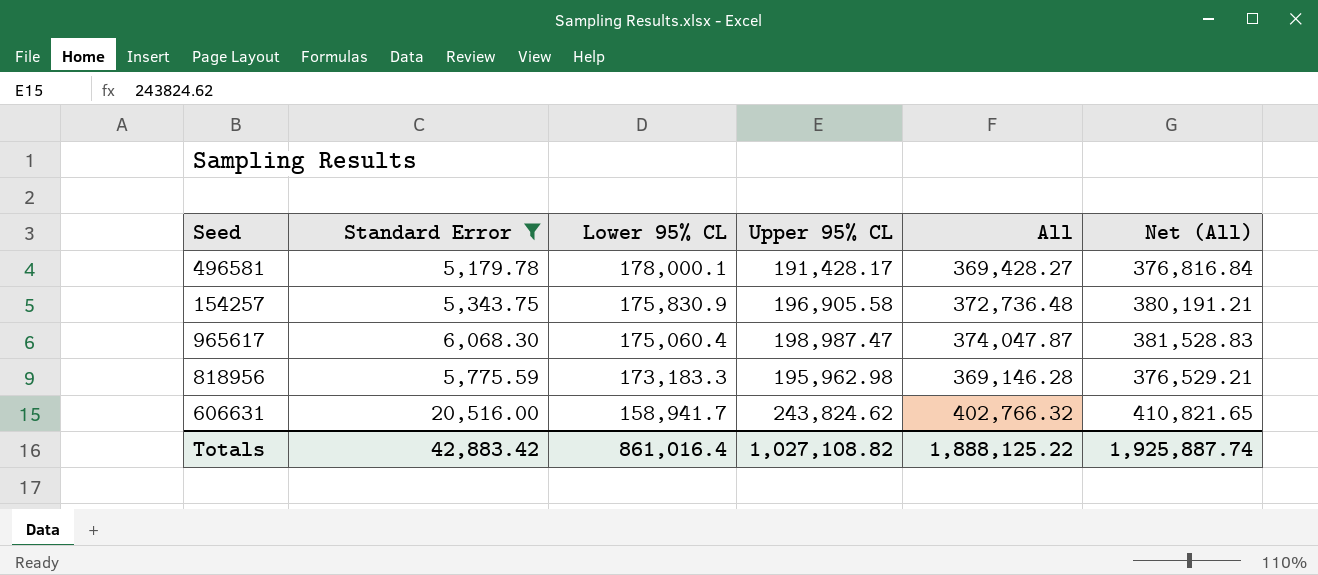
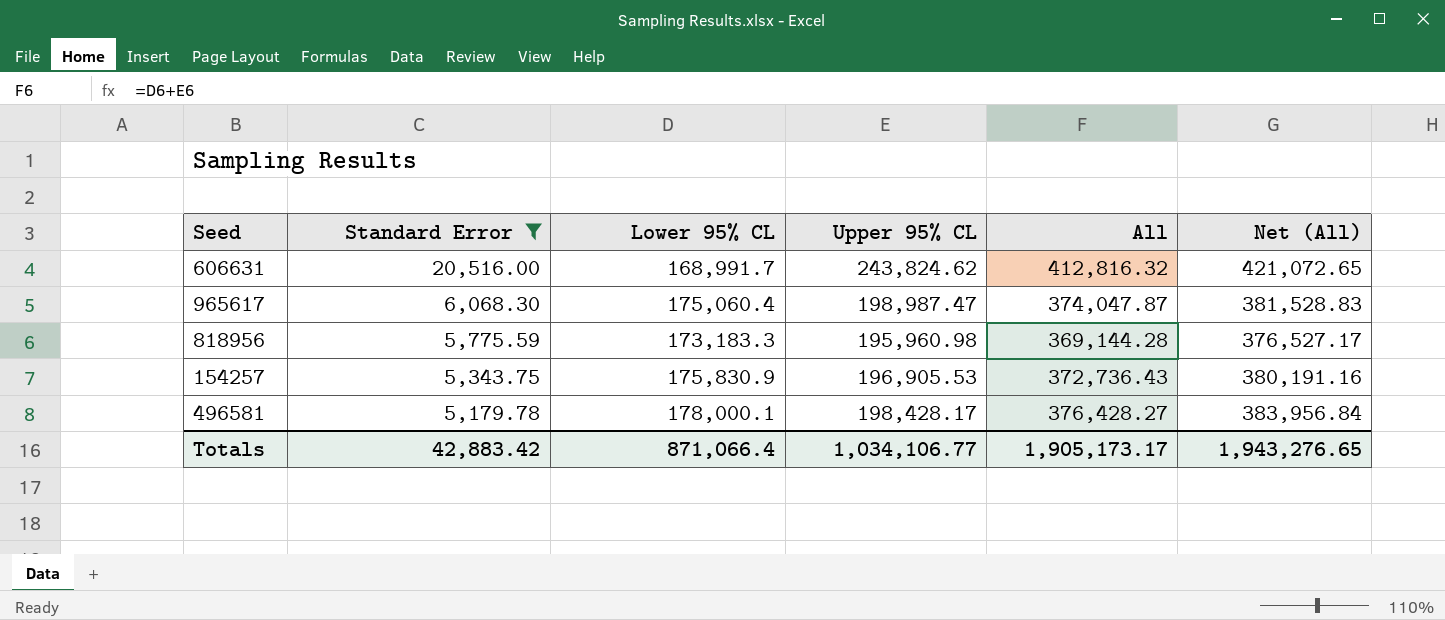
row order: Lower 95% CL descending -> Standard Error descending
606631 | Lower 95% CL: 158,941.7 -> 168,991.7
606631 | All: 402,766.32 -> 412,816.32
606631 | Net (All): 410,821.65 -> 421,072.65
818956 | Upper 95% CL: 195,962.98 -> 195,960.98
818956 | All: 369,146.28 -> 369,144.28
818956 | Net (All): 376,529.21 -> 376,527.17
154257 | Upper 95% CL: 196,905.58 -> 196,905.53
154257 | All: 372,736.48 -> 372,736.43
154257 | Net (All): 380,191.21 -> 380,191.16
496581 | Upper 95% CL: 191,428.17 -> 198,428.17
496581 | All: 369,428.27 -> 376,428.27
496581 | Net (All): 376,816.84 -> 383,956.84
Totals | Lower 95% CL: 861,016.4 -> 871,066.4
Totals | Upper 95% CL: 1,027,108.82 -> 1,034,106.77
Totals | All: 1,888,125.22 -> 1,905,173.17
Totals | Net (All): 1,925,887.74 -> 1,943,276.65

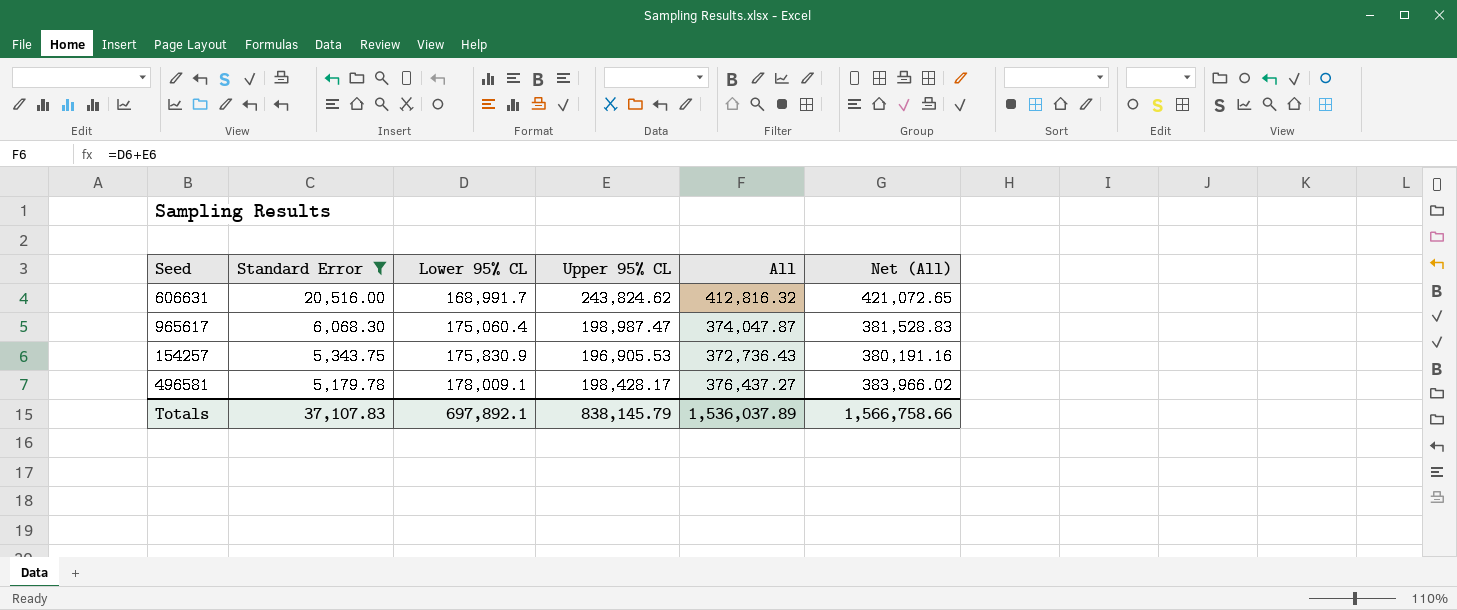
row 818956: 5,775.59 | 173,183.3 | 195,960.98 | 369,144.28 | 376,527.17 -> none
496581 | Lower 95% CL: 178,000.1 -> 178,009.1
496581 | All: 376,428.27 -> 376,437.27
496581 | Net (All): 383,956.84 -> 383,966.02
Totals | Standard Error: 42,883.42 -> 37,107.83
Totals | Lower 95% CL: 871,066.4 -> 697,892.1
Totals | Upper 95% CL: 1,034,106.77 -> 838,145.79
Totals | All: 1,905,173.17 -> 1,536,037.89
Totals | Net (All): 1,943,276.65 -> 1,566,758.66

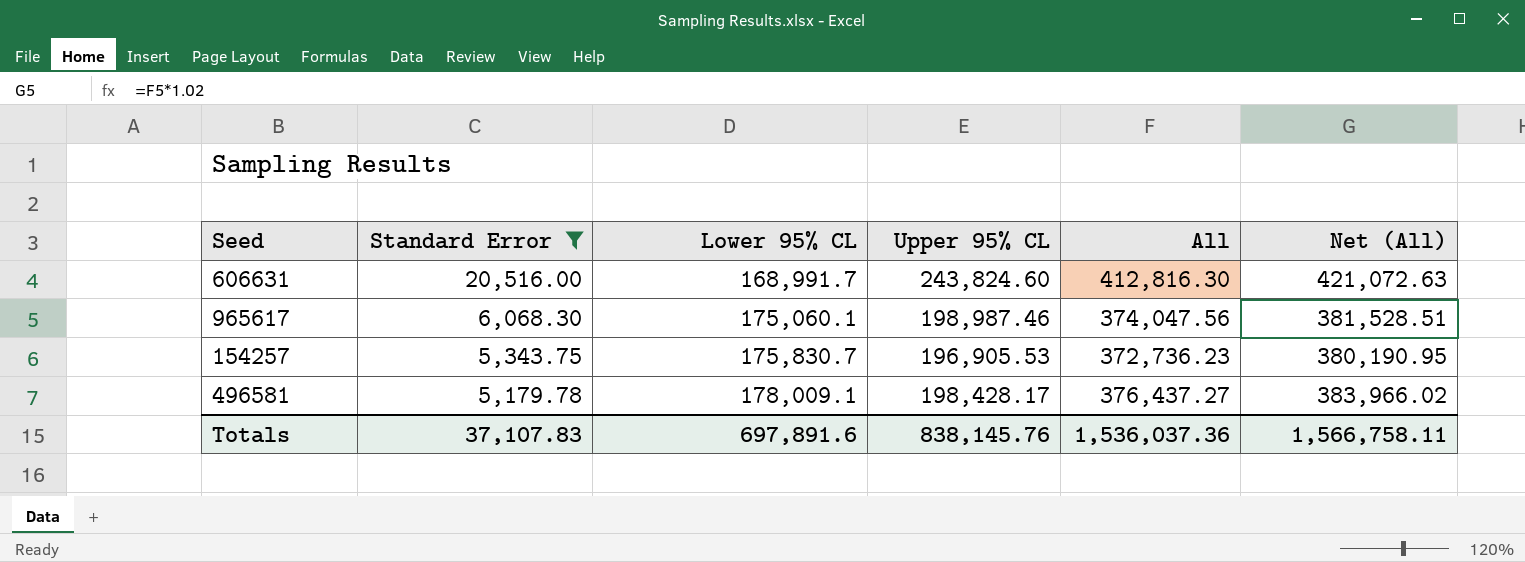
606631 | Upper 95% CL: 243,824.62 -> 243,824.60
606631 | All: 412,816.32 -> 412,816.30
606631 | Net (All): 421,072.65 -> 421,072.63
965617 | Lower 95% CL: 175,060.4 -> 175,060.1
965617 | Upper 95% CL: 198,987.47 -> 198,987.46
965617 | All: 374,047.87 -> 374,047.56
965617 | Net (All): 381,528.83 -> 381,528.51
154257 | Lower 95% CL: 175,830.9 -> 175,830.7
154257 | All: 372,736.43 -> 372,736.23
154257 | Net (All): 380,191.16 -> 380,190.95
Totals | Lower 95% CL: 697,892.1 -> 697,891.6
Totals | Upper 95% CL: 838,145.79 -> 838,145.76
Totals | All: 1,536,037.89 -> 1,536,037.36
Totals | Net (All): 1,566,758.66 -> 1,566,758.11

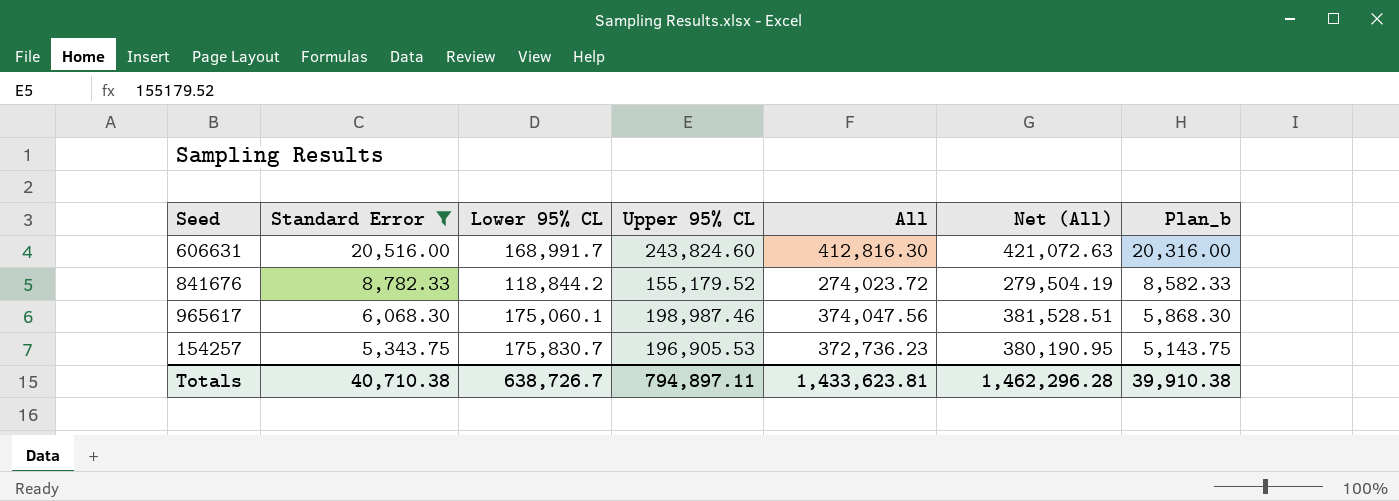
column Plan_b | formula: none -> [Standard Error] - 200
row 496581: 5,179.78 | 178,009.1 | 198,428.17 | 376,437.27 | 383,966.02 -> none
row 841676: none -> 8,782.33 | 118,844.2 | 155,179.52 | 274,023.72 | 279,504.19 | 8,582.33
Totals | Standard Error: 37,107.83 -> 40,710.38
Totals | Lower 95% CL: 697,891.6 -> 638,726.7
Totals | Upper 95% CL: 838,145.76 -> 794,897.11
Totals | All: 1,536,037.36 -> 1,433,623.81
Totals | Net (All): 1,566,758.11 -> 1,462,296.28

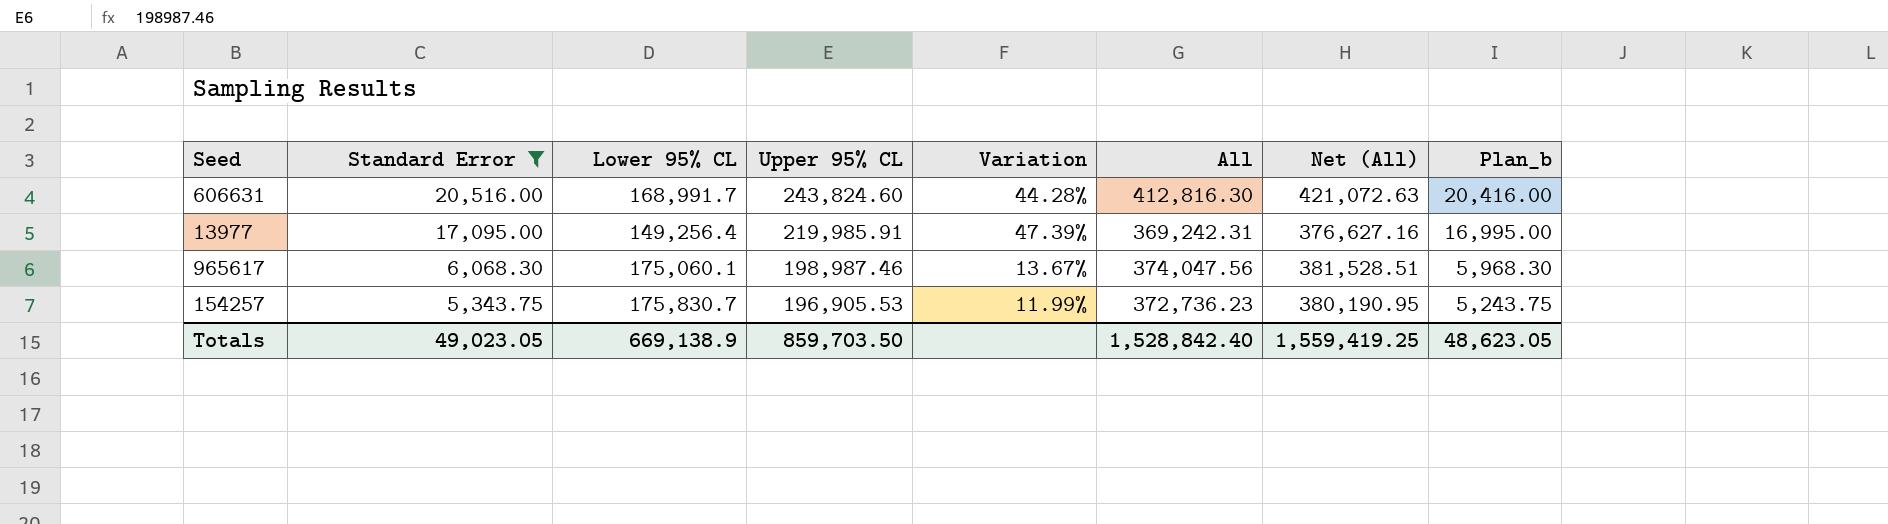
column Variation | formula: none -> ([Upper 95% CL] - [Lower 95% CL]) / [Lower 95% CL]
column Plan_b | formula: [Standard Error] - 200 -> [Standard Error] - 100
row 841676: 8,782.33 | 118,844.2 | 155,179.52 | 274,023.72 | 279,504.19 | 8,582.33 -> none
row 13977: none -> 17,095.00 | 149,256.4 | 219,985.91 | 47.39% | 369,242.31 | 376,627.16 | 16,995.00
Totals | Standard Error: 40,710.38 -> 49,023.05
Totals | Lower 95% CL: 638,726.7 -> 669,138.9
Totals | Upper 95% CL: 794,897.11 -> 859,703.50
Totals | All: 1,433,623.81 -> 1,528,842.40
Totals | Net (All): 1,462,296.28 -> 1,559,419.25
Totals | Plan_b: 39,910.38 -> 48,623.05

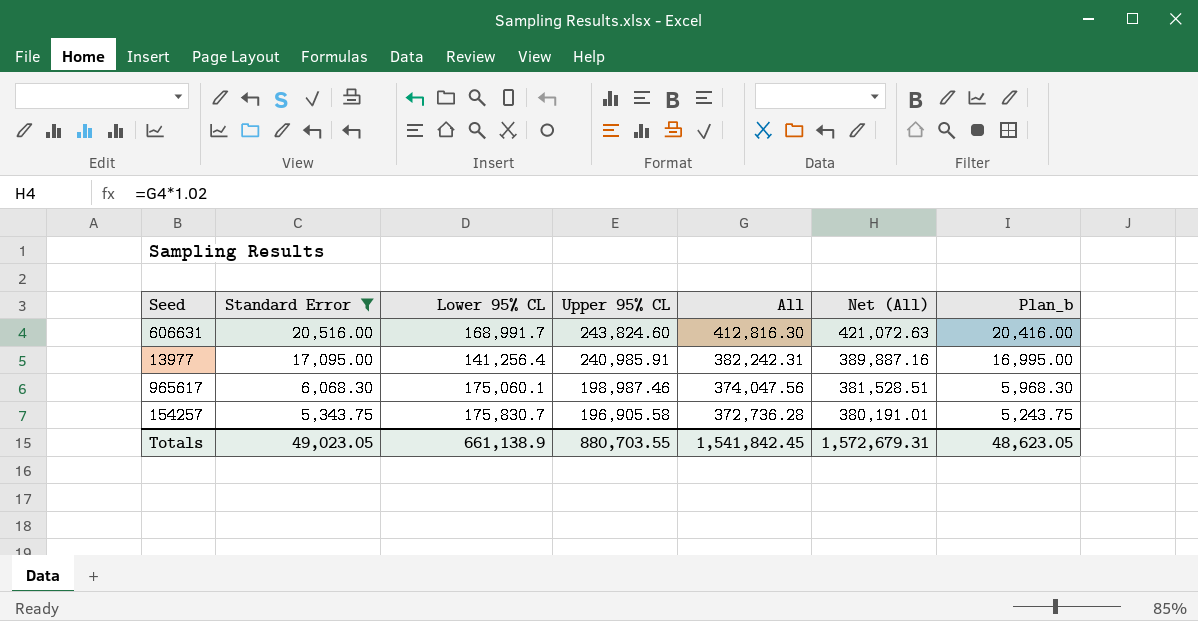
column Variation | formula: ([Upper 95% CL] - [Lower 95% CL]) / [Lower 95% CL] -> none
13977 | Lower 95% CL: 149,256.4 -> 141,256.4
13977 | Upper 95% CL: 219,985.91 -> 240,985.91
13977 | All: 369,242.31 -> 382,242.31
13977 | Net (All): 376,627.16 -> 389,887.16
154257 | Upper 95% CL: 196,905.53 -> 196,905.58
154257 | All: 372,736.23 -> 372,736.28
154257 | Net (All): 380,190.95 -> 380,191.01
Totals | Lower 95% CL: 669,138.9 -> 661,138.9
Totals | Upper 95% CL: 859,703.50 -> 880,703.55
Totals | All: 1,528,842.40 -> 1,541,842.45
Totals | Net (All): 1,559,419.25 -> 1,572,679.31

